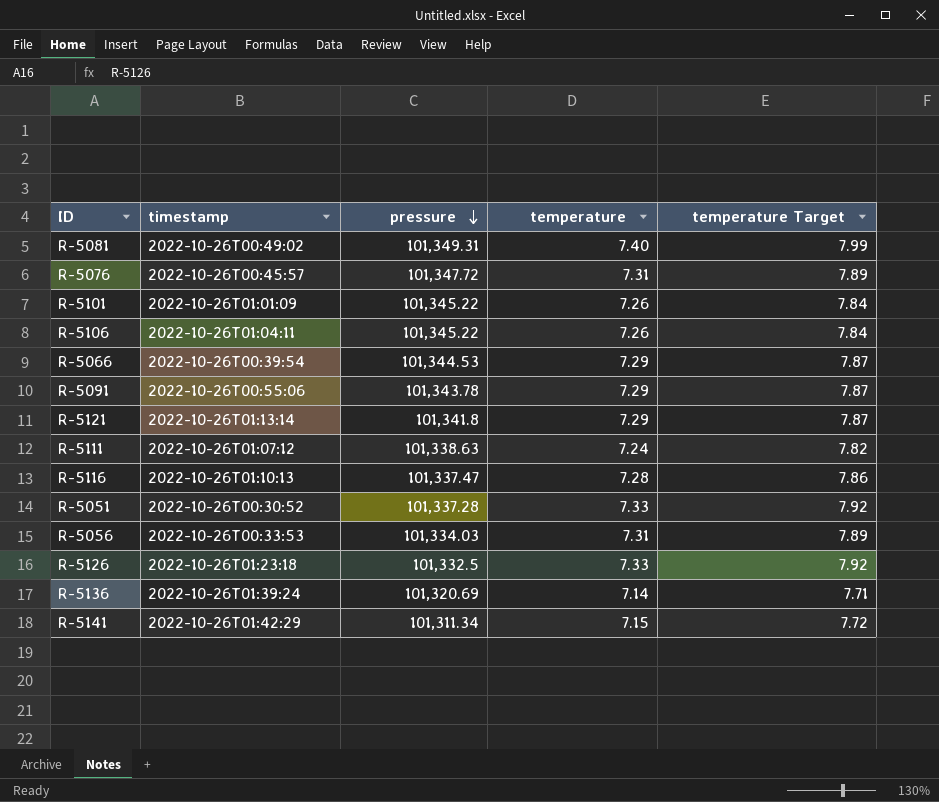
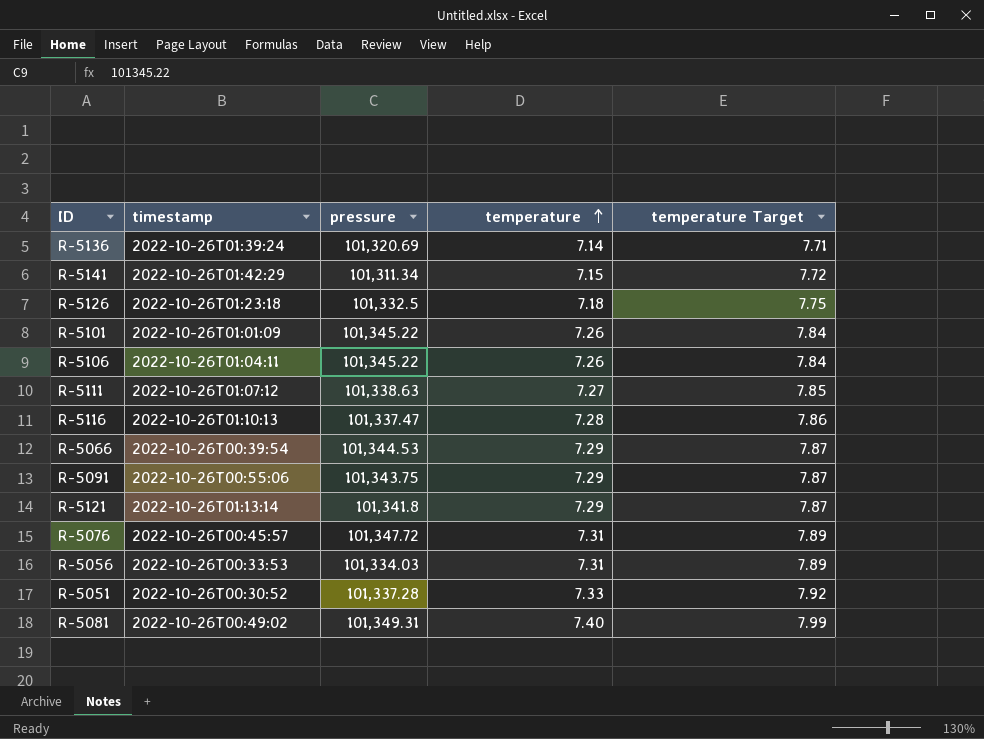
row order: pressure descending -> temperature ascending
R-5126 | temperature: 7.33 -> 7.18
R-5126 | temperature Target: 7.92 -> 7.75
R-5111 | temperature: 7.24 -> 7.27
R-5111 | temperature Target: 7.82 -> 7.85
R-5091 | pressure: 101,343.78 -> 101,343.75

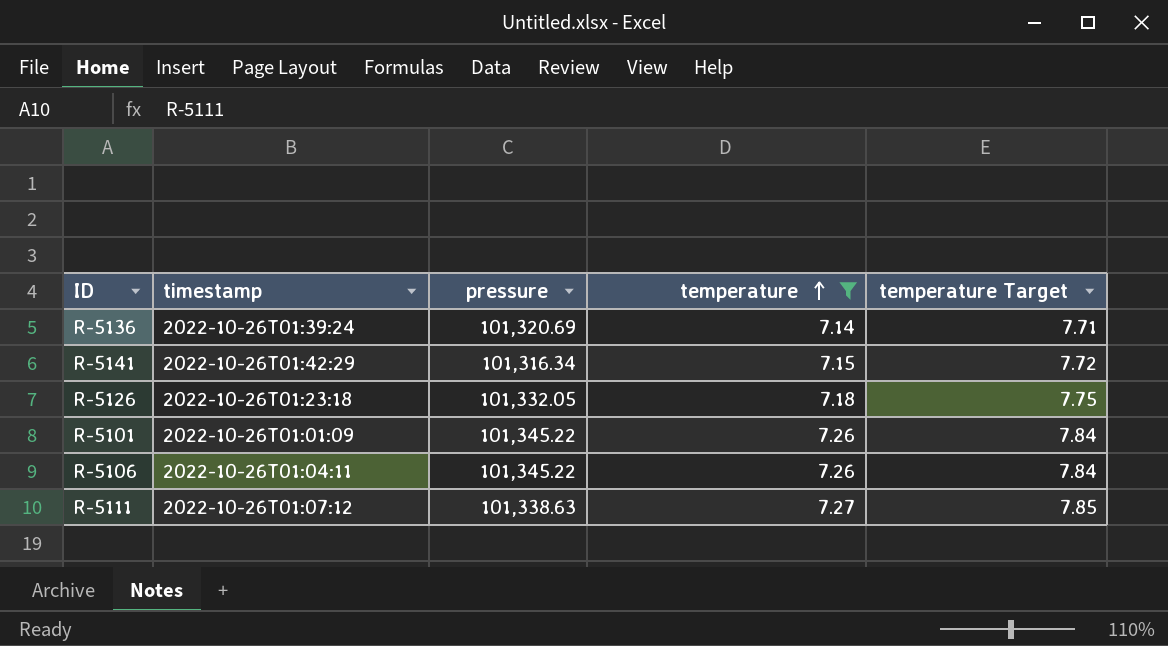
filter: none -> temperature <= 7.27
R-5141 | pressure: 101,311.34 -> 101,316.34
R-5126 | pressure: 101,332.5 -> 101,332.05

